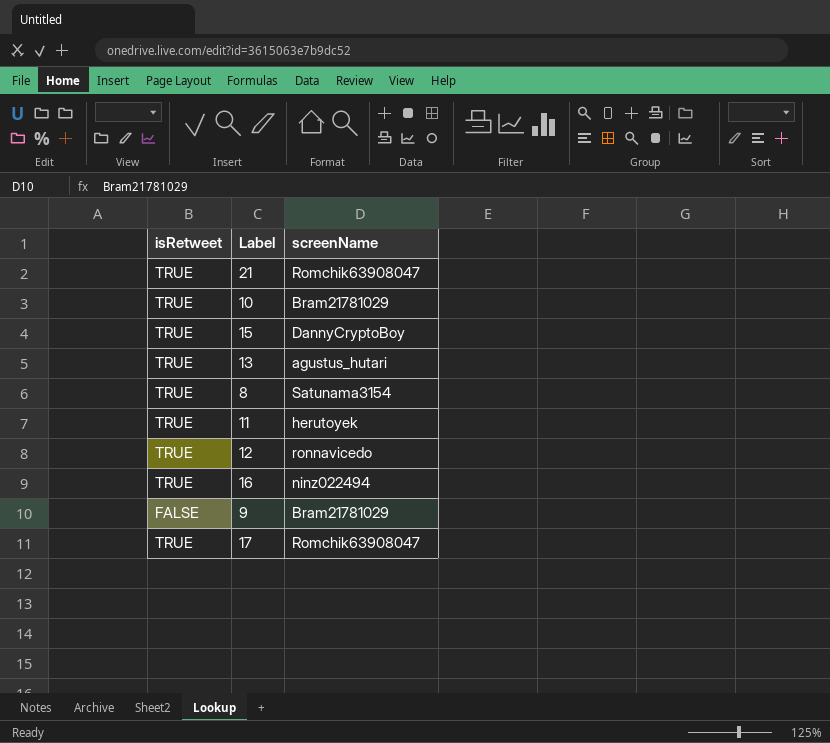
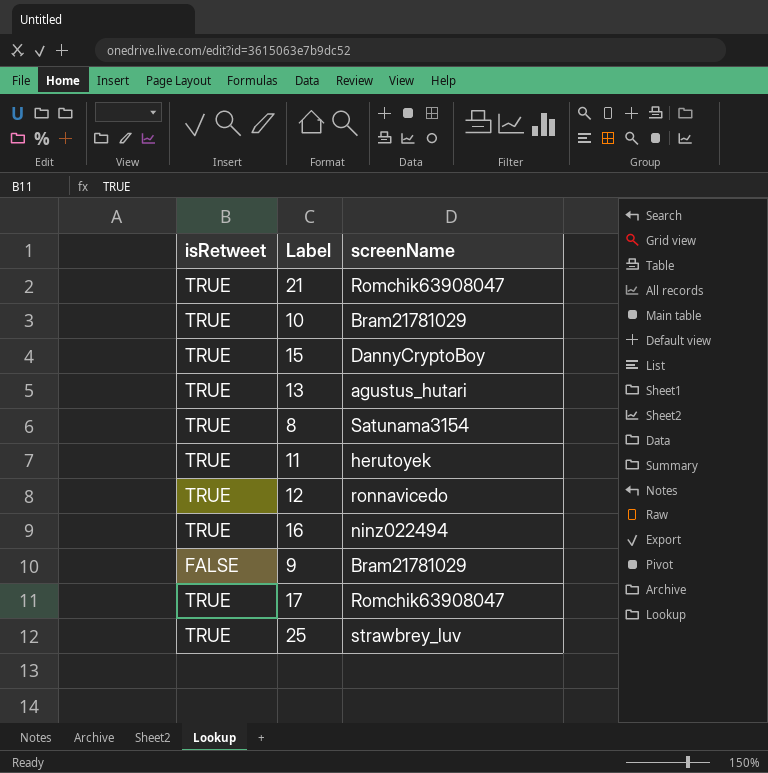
row 25: none -> TRUE | strawbrey_luv

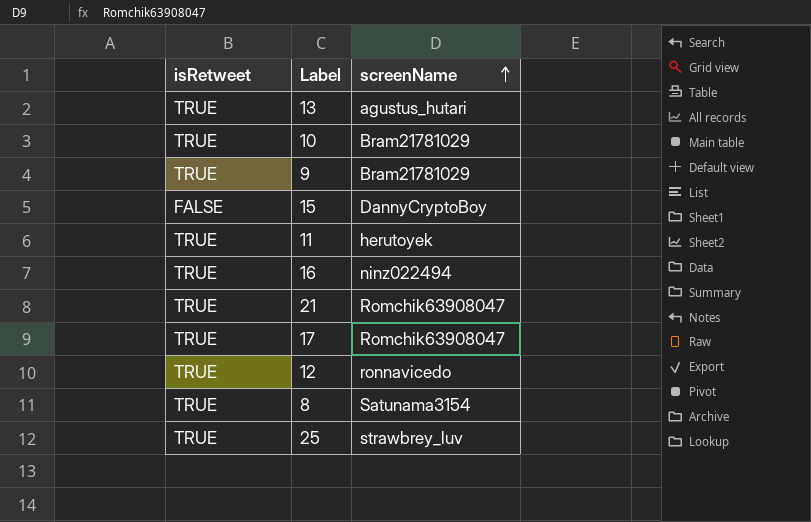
row order: none -> screenName ascending
9 | isRetweet: FALSE -> TRUE
15 | isRetweet: TRUE -> FALSE

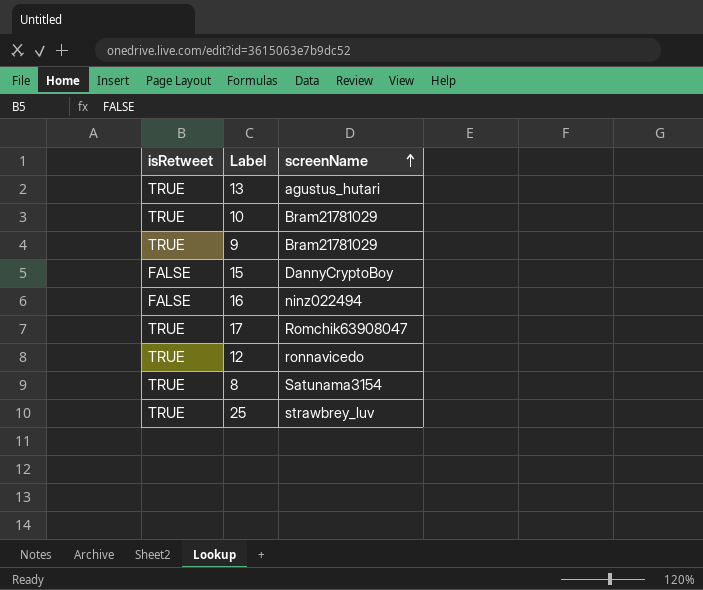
row 11: TRUE | herutoyek -> none
row 21: TRUE | Romchik63908047 -> none
16 | isRetweet: TRUE -> FALSE

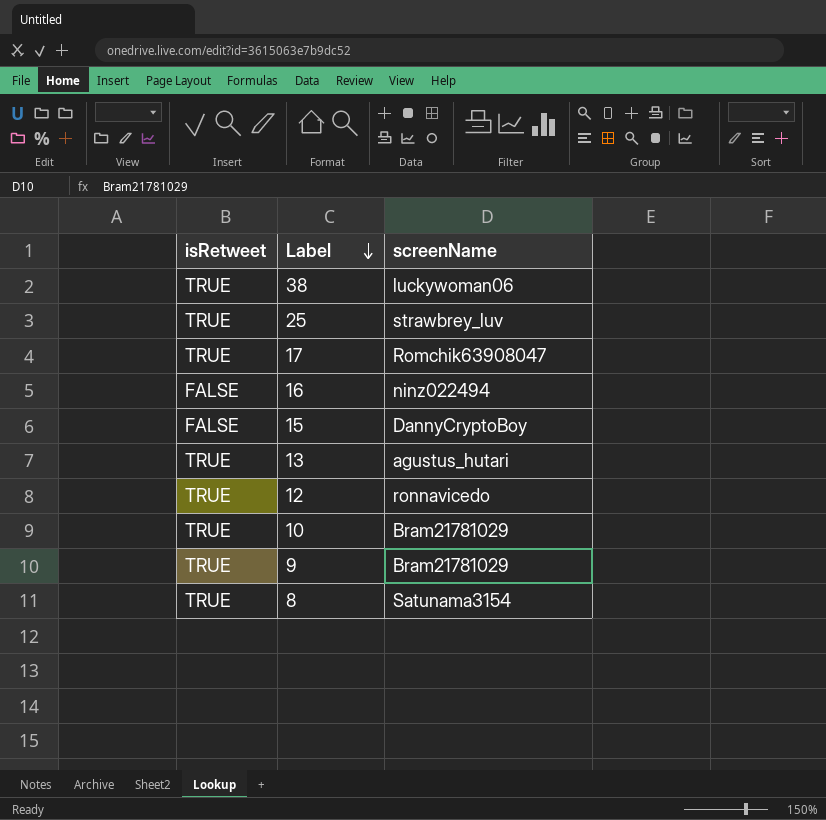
row order: screenName ascending -> Label descending
row 38: none -> TRUE | luckywoman06

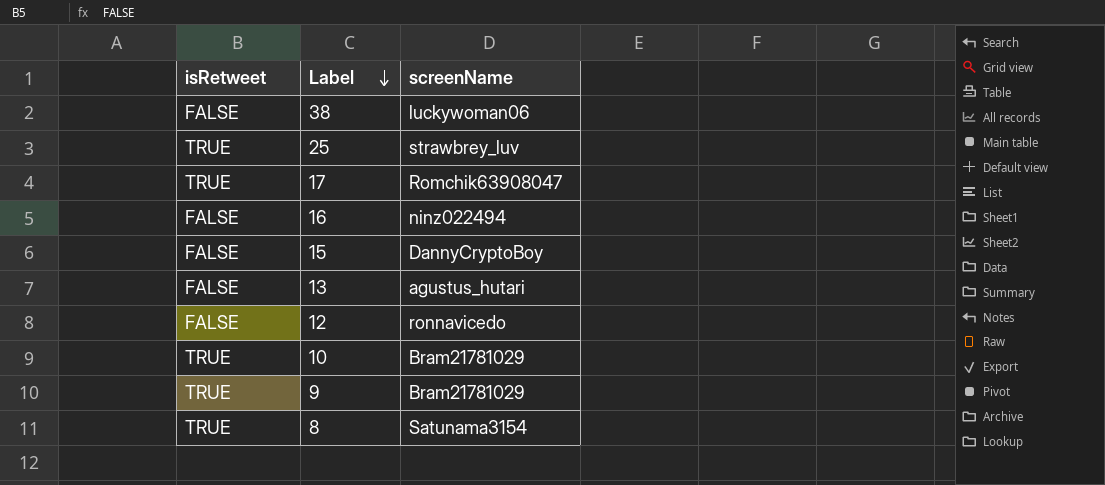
38 | isRetweet: TRUE -> FALSE
13 | isRetweet: TRUE -> FALSE
12 | isRetweet: TRUE -> FALSE

